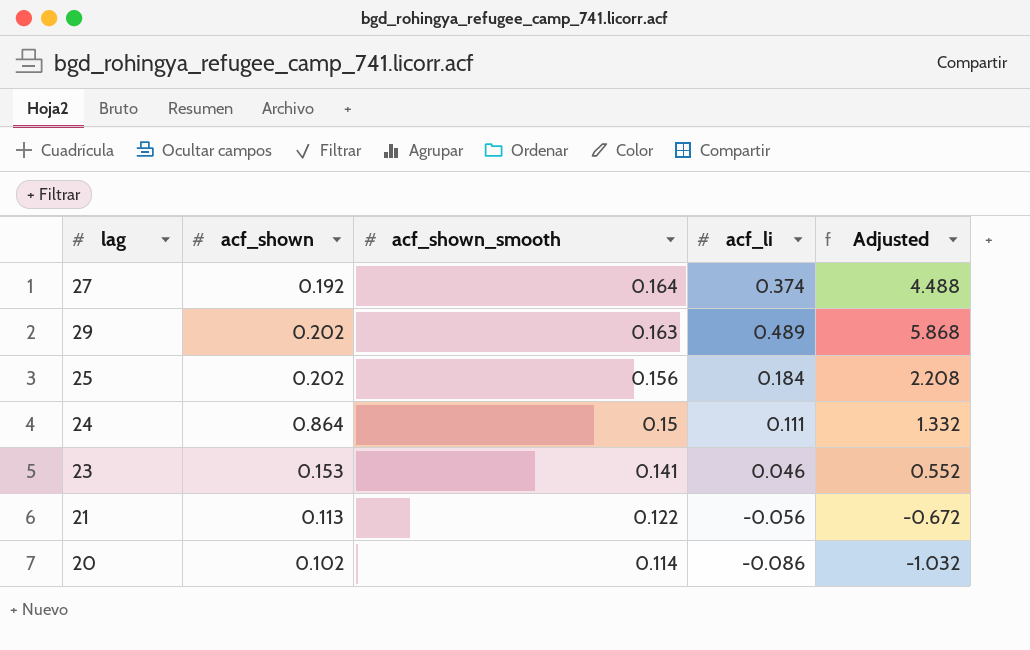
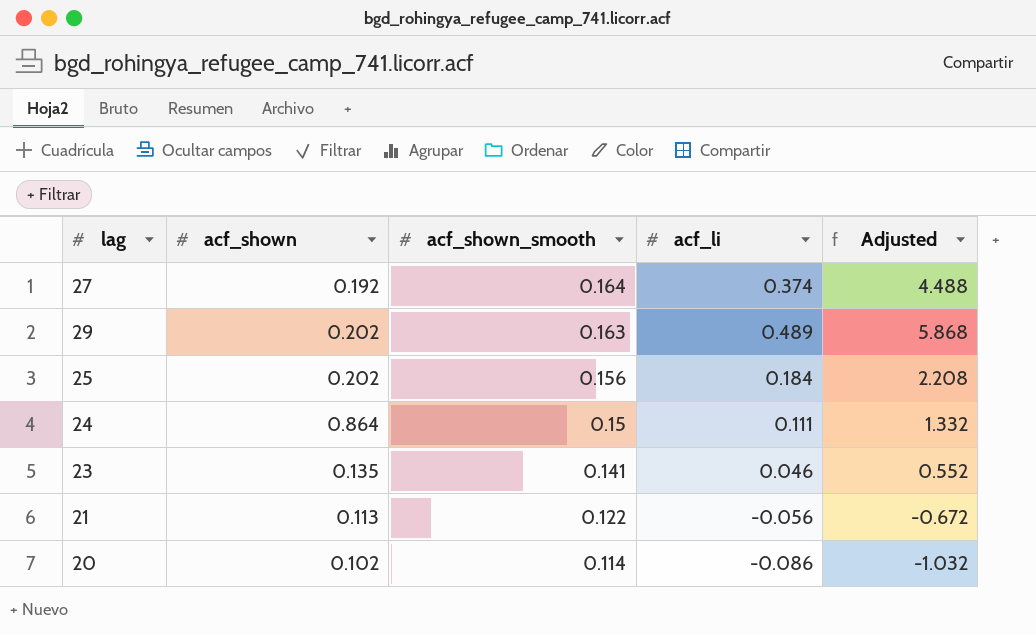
23 | acf_shown: 0.153 -> 0.135

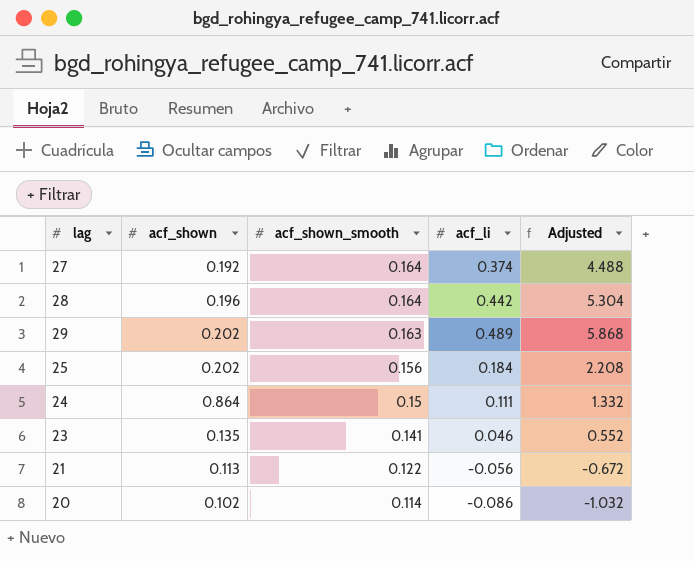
row 28: none -> 0.196 | 0.164 | 0.442 | 5.304

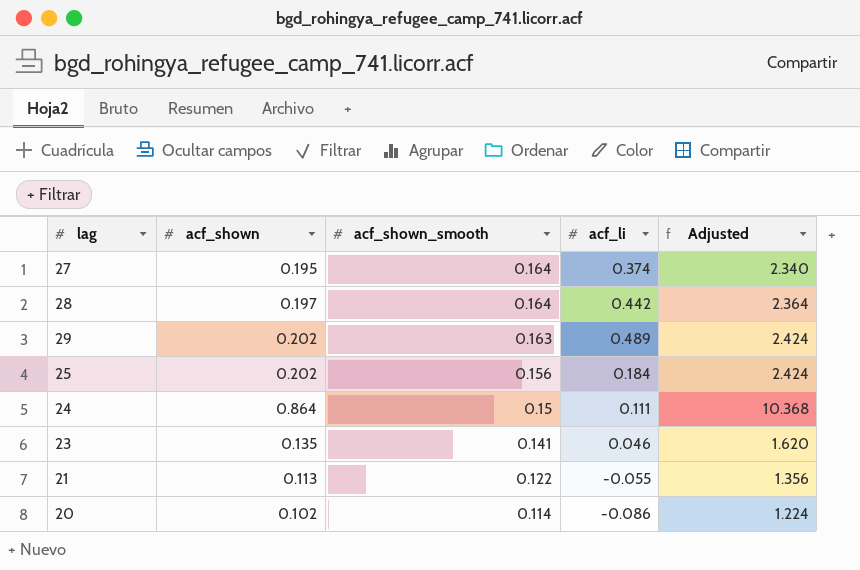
column Adjusted | formula: [acf_li] * 12 -> [acf_shown] * 12
27 | acf_shown: 0.192 -> 0.195
28 | acf_shown: 0.196 -> 0.197
21 | acf_li: -0.056 -> -0.055

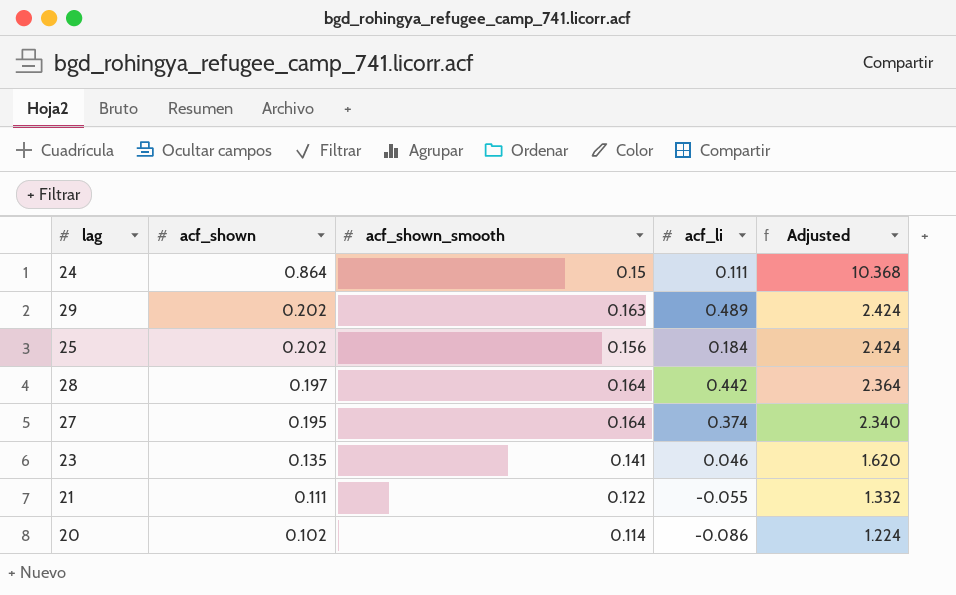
row order: acf_shown_smooth descending -> acf_shown descending
21 | acf_shown: 0.113 -> 0.111
21 | Adjusted: 1.356 -> 1.332

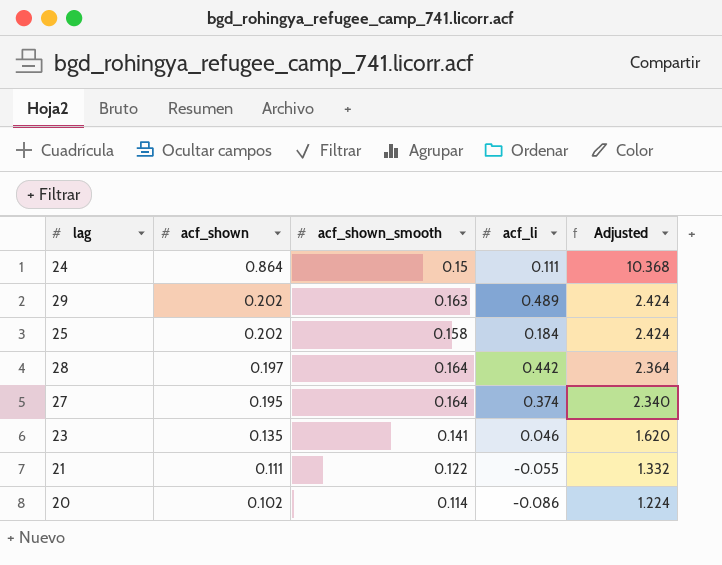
25 | acf_shown_smooth: 0.156 -> 0.158

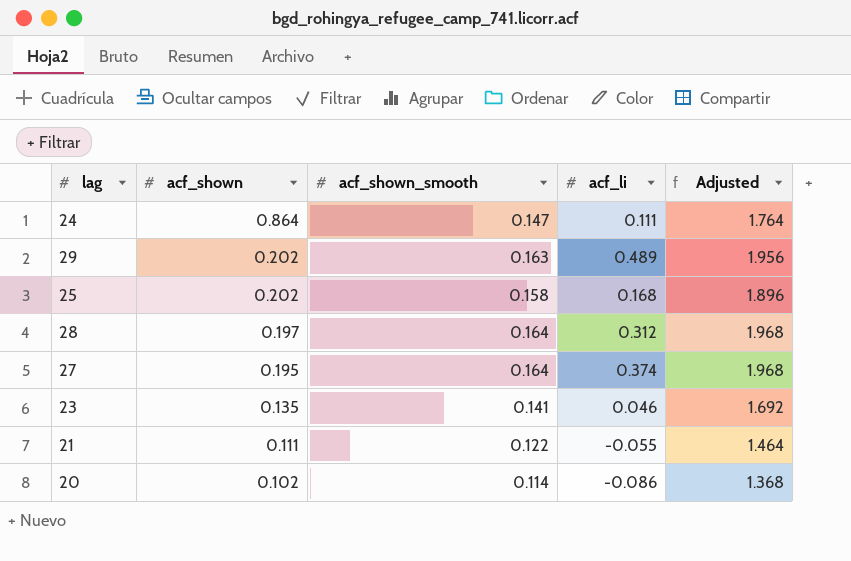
column Adjusted | formula: [acf_shown] * 12 -> [acf_shown_smooth] * 12
24 | acf_shown_smooth: 0.15 -> 0.147
25 | acf_li: 0.184 -> 0.168
28 | acf_li: 0.442 -> 0.312

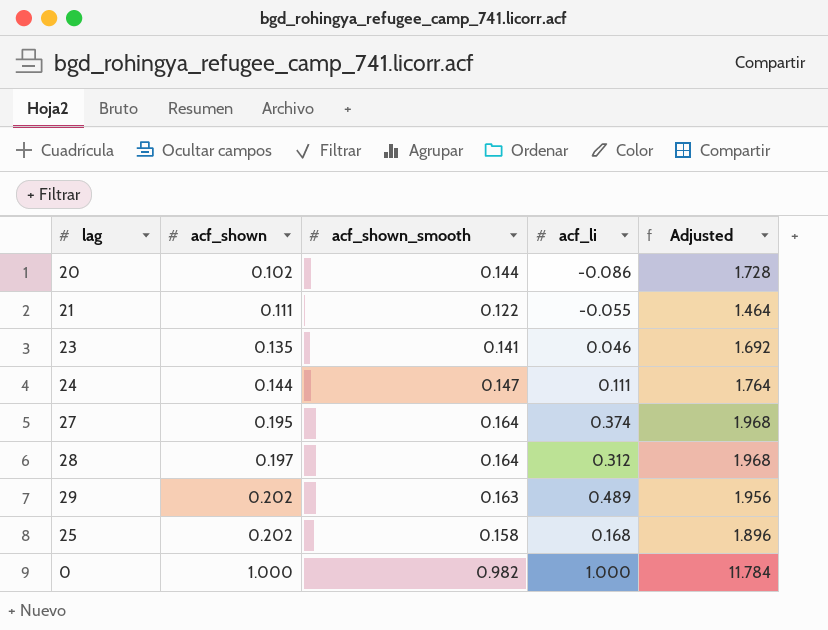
row order: acf_shown descending -> acf_shown ascending
20 | acf_shown_smooth: 0.114 -> 0.144
20 | Adjusted: 1.368 -> 1.728
24 | acf_shown: 0.864 -> 0.144
row 0: none -> 1.000 | 0.982 | 1.000 | 11.784

